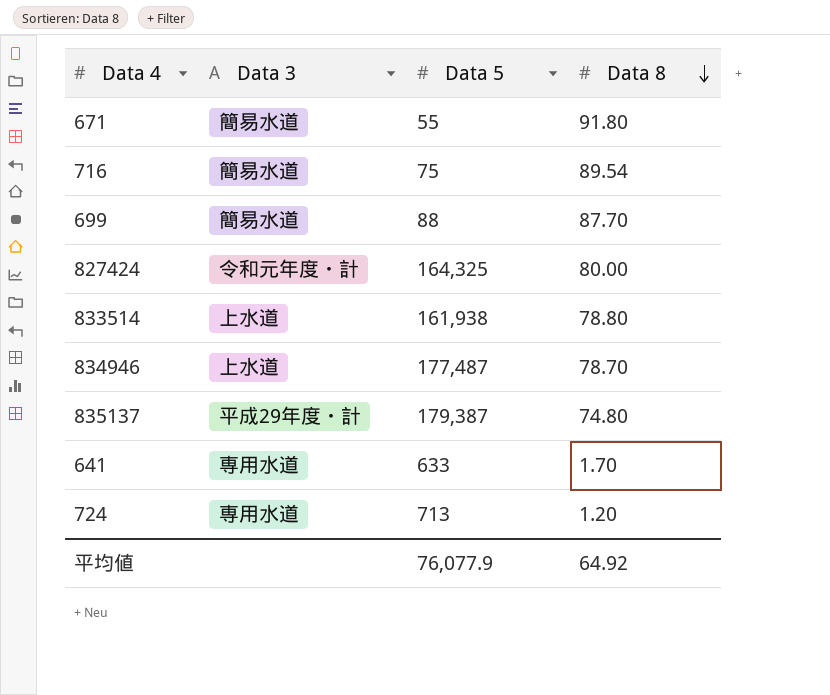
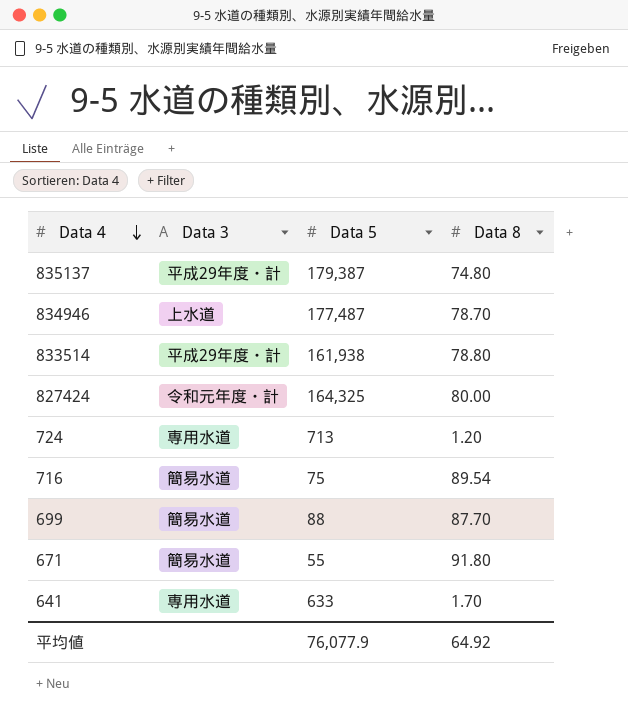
row order: Data 8 descending -> Data 4 descending
833514 | Data 3: 上水道 -> 平成29年度・計

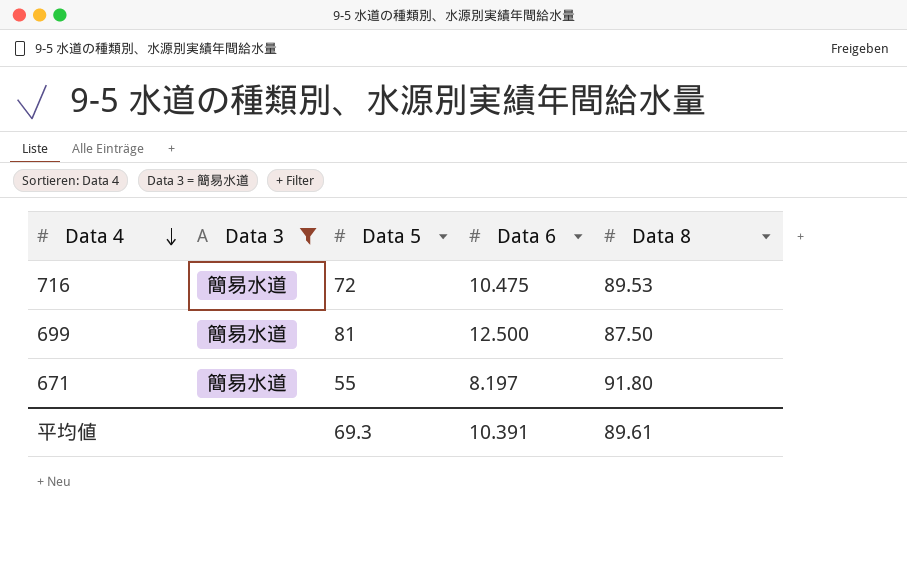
filter: none -> Data 3 = 簡易水道
column Data 6 | position: none -> 4
716 | Data 5: 75 -> 72
716 | Data 8: 89.54 -> 89.53
699 | Data 5: 88 -> 81
699 | Data 8: 87.70 -> 87.50
平均値 | Data 5: 76,077.9 -> 69.3
平均値 | Data 8: 64.92 -> 89.61

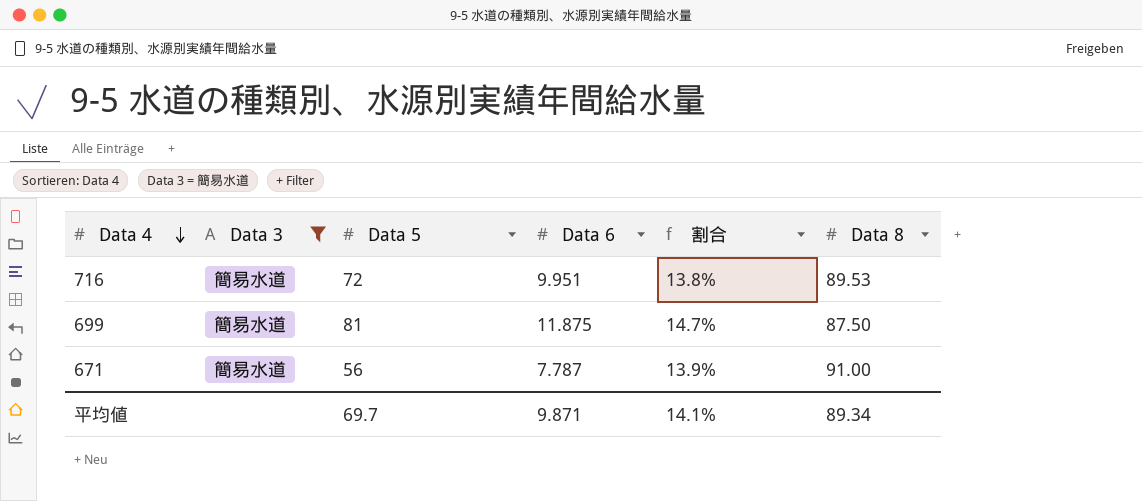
column 割合 | formula: none -> [Data 6] / [Data 5]
716 | Data 6: 10.475 -> 9.951
699 | Data 6: 12.500 -> 11.875
671 | Data 5: 55 -> 56
671 | Data 6: 8.197 -> 7.787
671 | Data 8: 91.80 -> 91.00
平均値 | Data 5: 69.3 -> 69.7
平均値 | Data 6: 10.391 -> 9.871
平均値 | Data 8: 89.61 -> 89.34

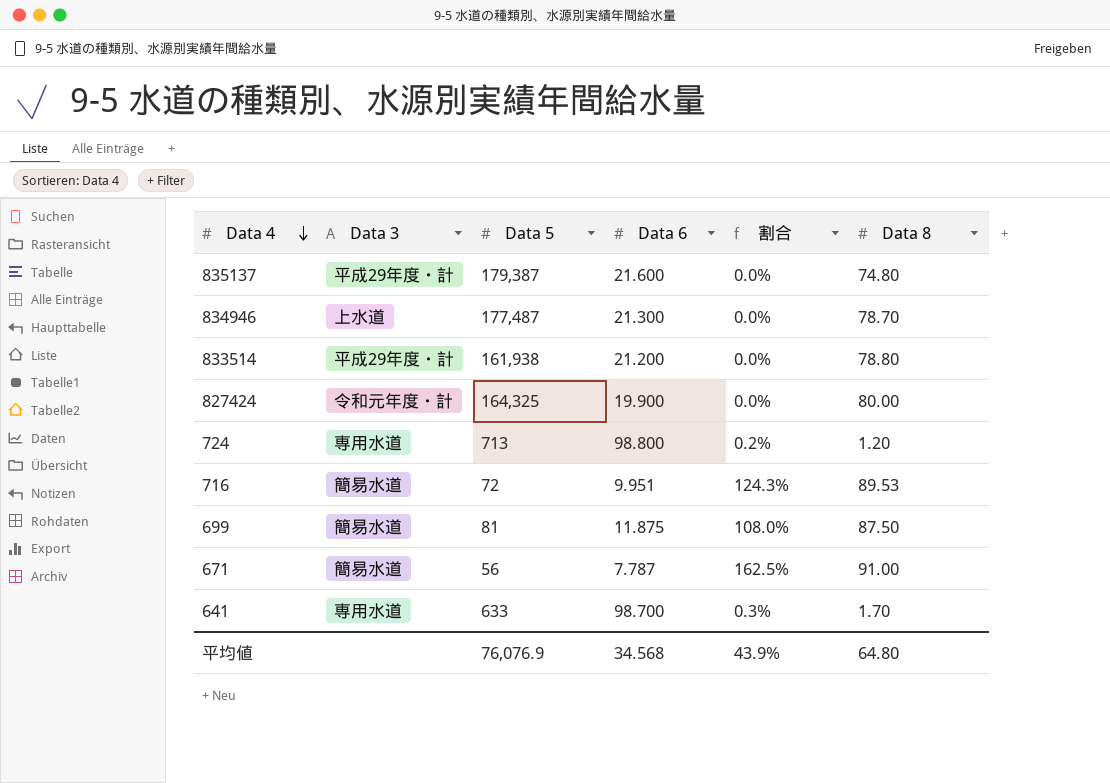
filter: Data 3 = 簡易水道 -> none
column 割合 | formula: [Data 6] / [Data 5] -> [Data 8] / [Data 5]
平均値 | Data 5: 69.7 -> 76,076.9
平均値 | Data 6: 9.871 -> 34.568
平均値 | 割合: 14.1% -> 43.9%
平均値 | Data 8: 89.34 -> 64.80

